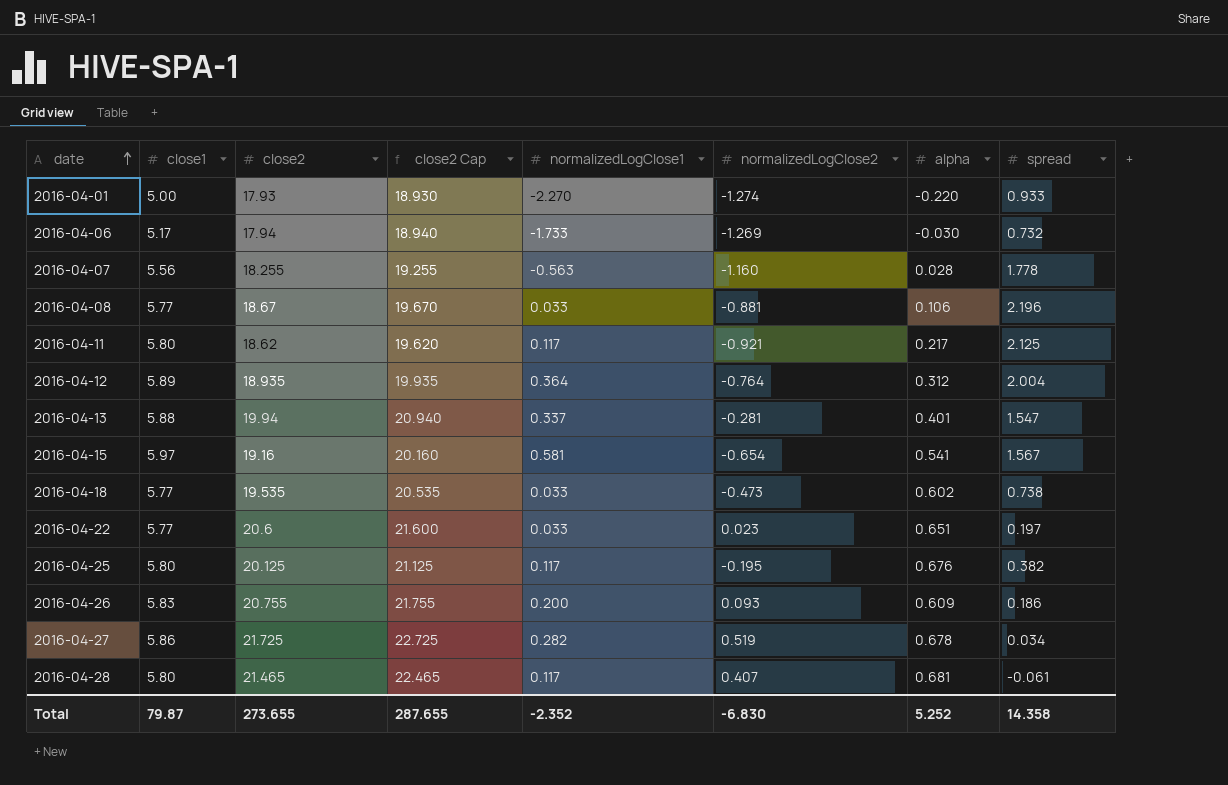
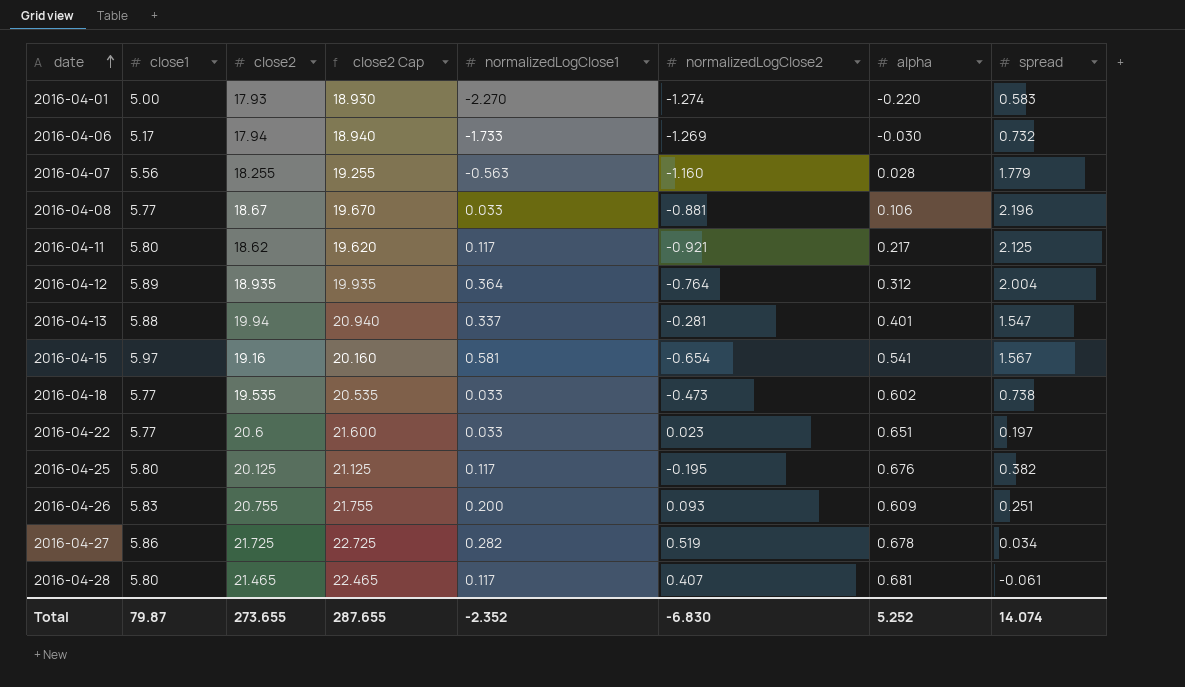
2016-04-01 | spread: 0.933 -> 0.583
2016-04-07 | spread: 1.778 -> 1.779
2016-04-26 | spread: 0.186 -> 0.251
Total | spread: 14.358 -> 14.074

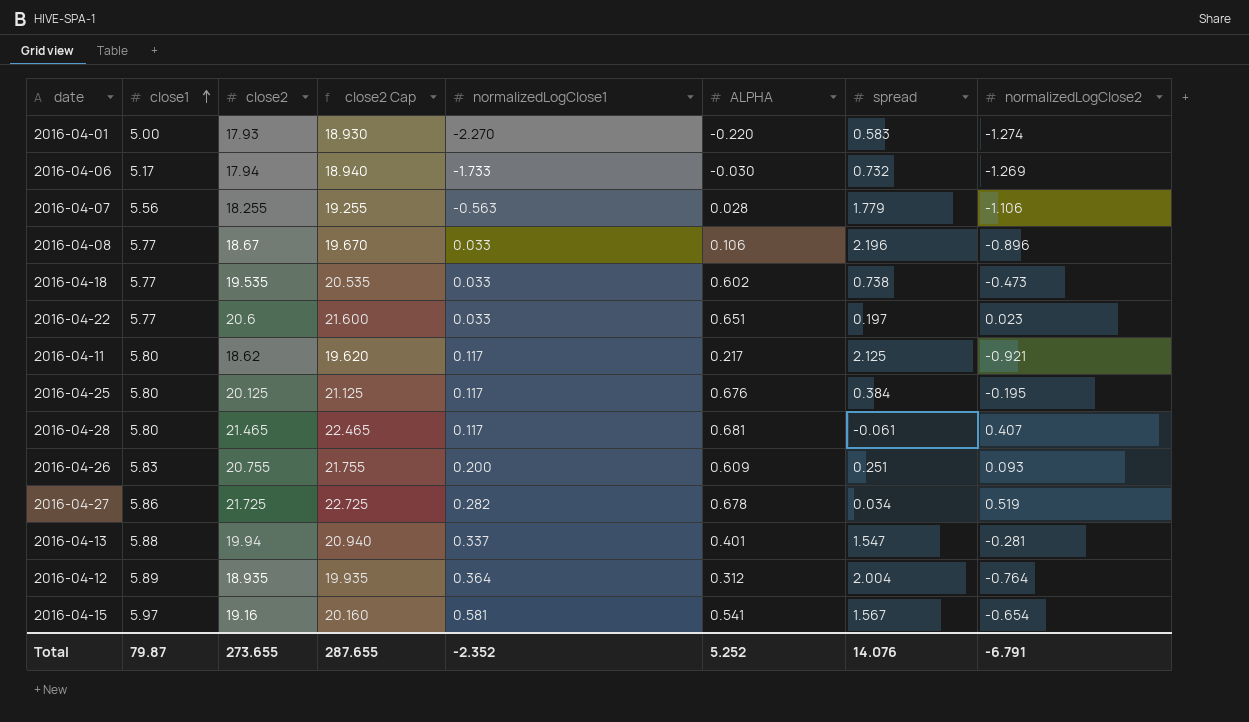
row order: date ascending -> close1 ascending
column name: alpha -> ALPHA
column normalizedLogClose2 | position: 6 -> 8
2016-04-07 | normalizedLogClose2: -1.160 -> -1.106
2016-04-08 | normalizedLogClose2: -0.881 -> -0.896
2016-04-25 | spread: 0.382 -> 0.384
Total | spread: 14.074 -> 14.076
Total | normalizedLogClose2: -6.830 -> -6.791

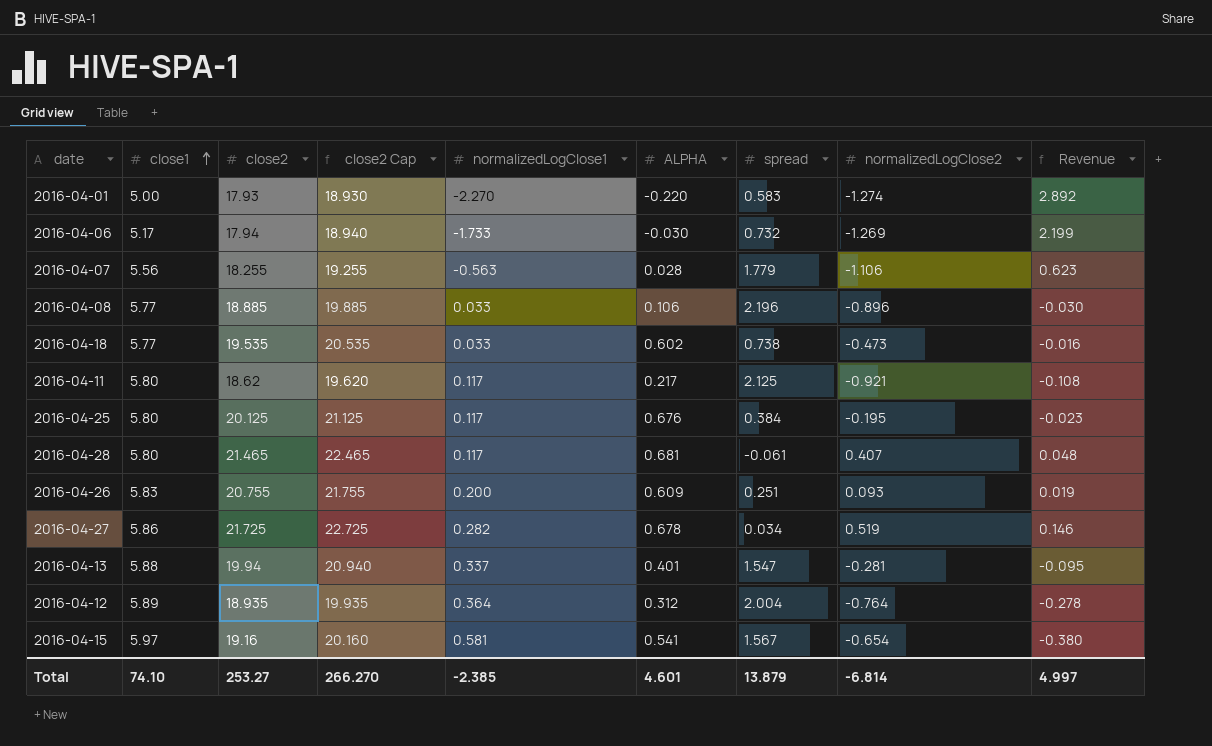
column Revenue | formula: none -> [normalizedLogClose1] * [normalizedLogClose2]
row 2016-04-22: 5.77 | 20.6 | 21.600 | 0.033 | 0.651 | 0.197 | 0.023 -> none
2016-04-08 | close2: 18.67 -> 18.885
2016-04-08 | close2 Cap: 19.670 -> 19.885
Total | close1: 79.87 -> 74.10
Total | close2: 273.655 -> 253.27
Total | close2 Cap: 287.655 -> 266.270
Total | normalizedLogClose1: -2.352 -> -2.385
Total | ALPHA: 5.252 -> 4.601
Total | spread: 14.076 -> 13.879
Total | normalizedLogClose2: -6.791 -> -6.814

